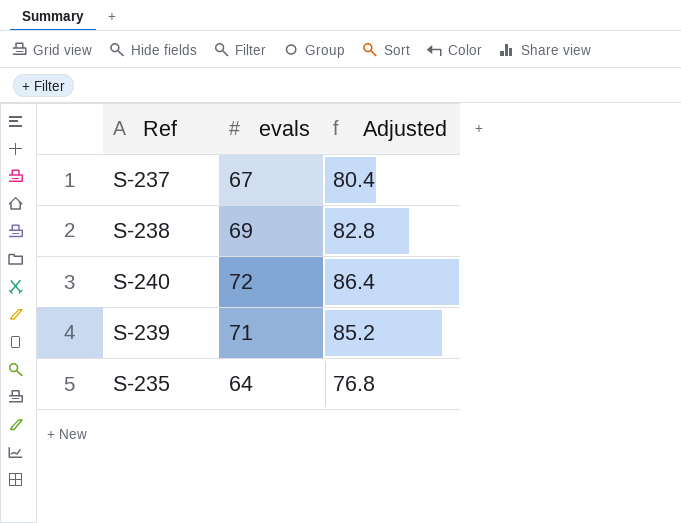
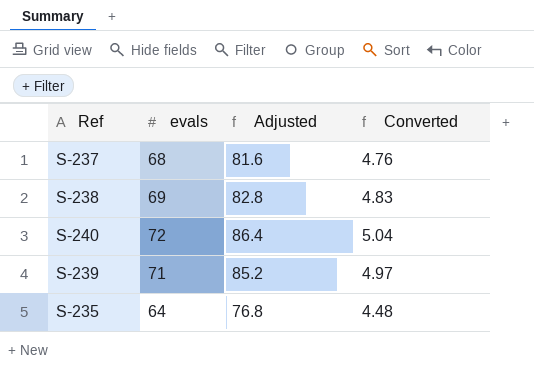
column Converted | formula: none -> [evals] * 0.07
S-237 | evals: 67 -> 68
S-237 | Adjusted: 80.4 -> 81.6

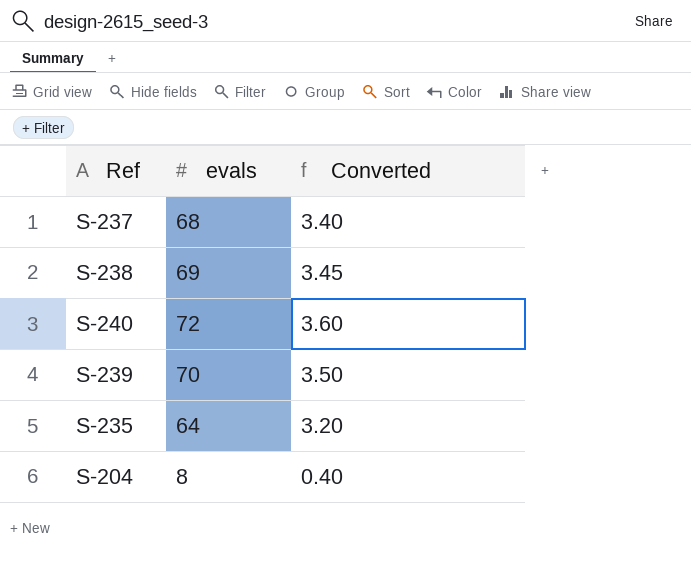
column Adjusted | formula: [evals] * 1.2 -> none
column Converted | formula: [evals] * 0.07 -> [evals] * 0.05
S-239 | evals: 71 -> 70
row S-204: none -> 8 | 0.40

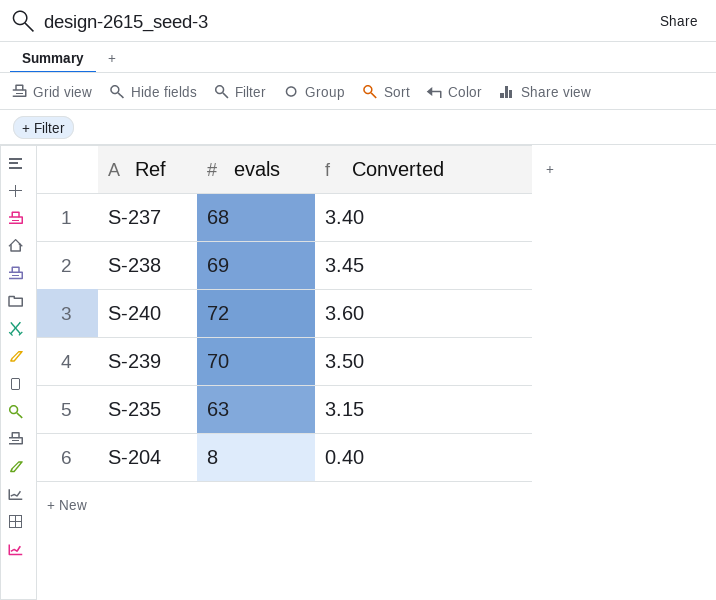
S-235 | evals: 64 -> 63
S-235 | Converted: 3.20 -> 3.15

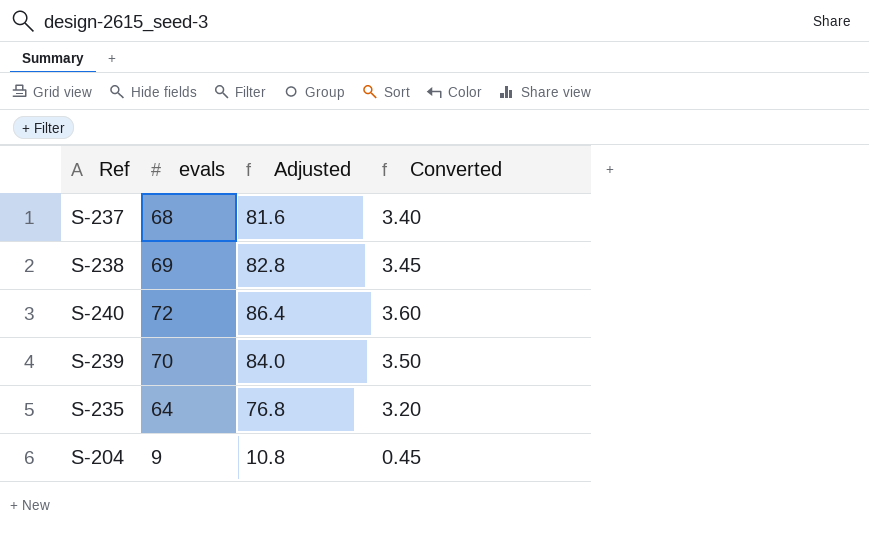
column Adjusted | formula: none -> [evals] * 1.2
S-235 | evals: 63 -> 64
S-235 | Converted: 3.15 -> 3.20
S-204 | evals: 8 -> 9
S-204 | Converted: 0.40 -> 0.45

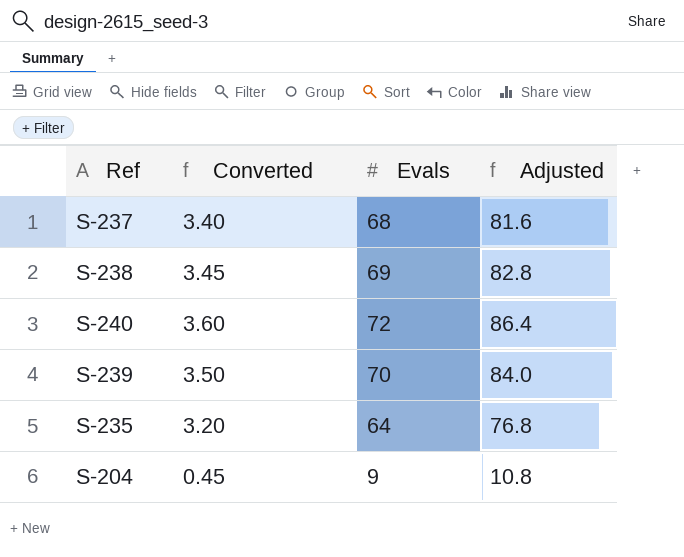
column Converted | position: 4 -> 2
column name: evals -> Evals

